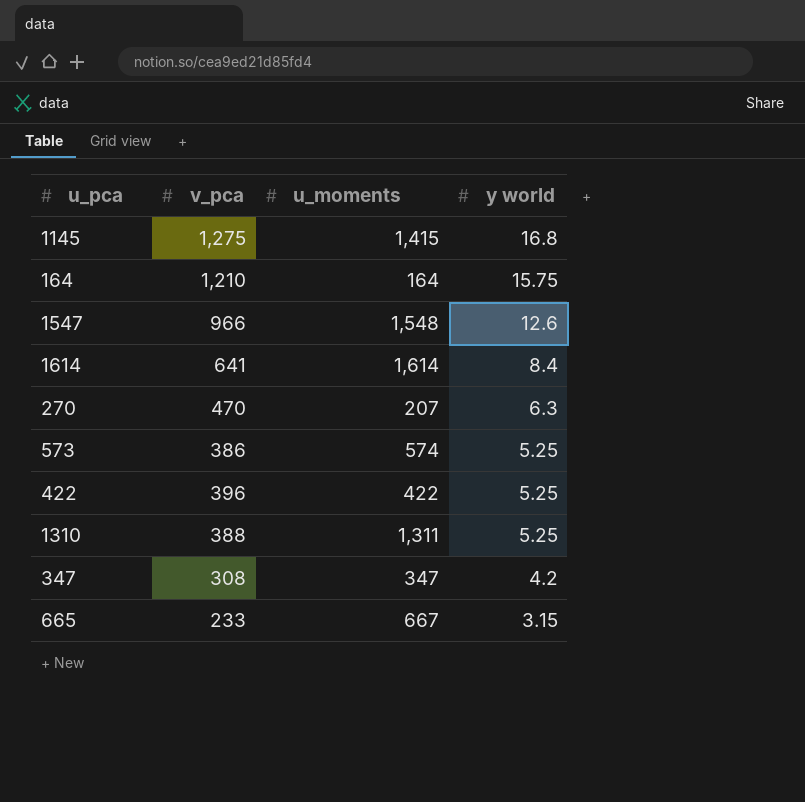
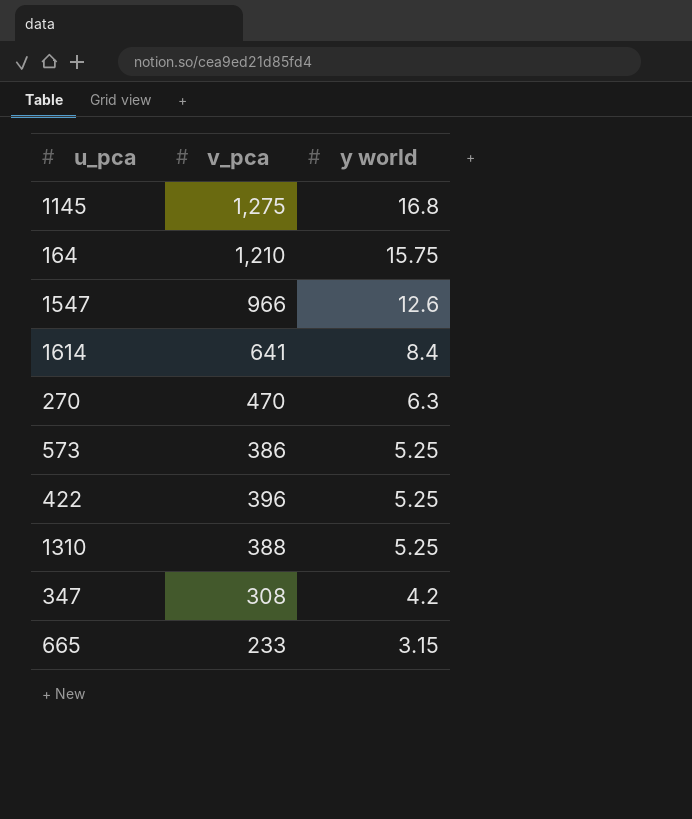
column u_moments | position: 3 -> none

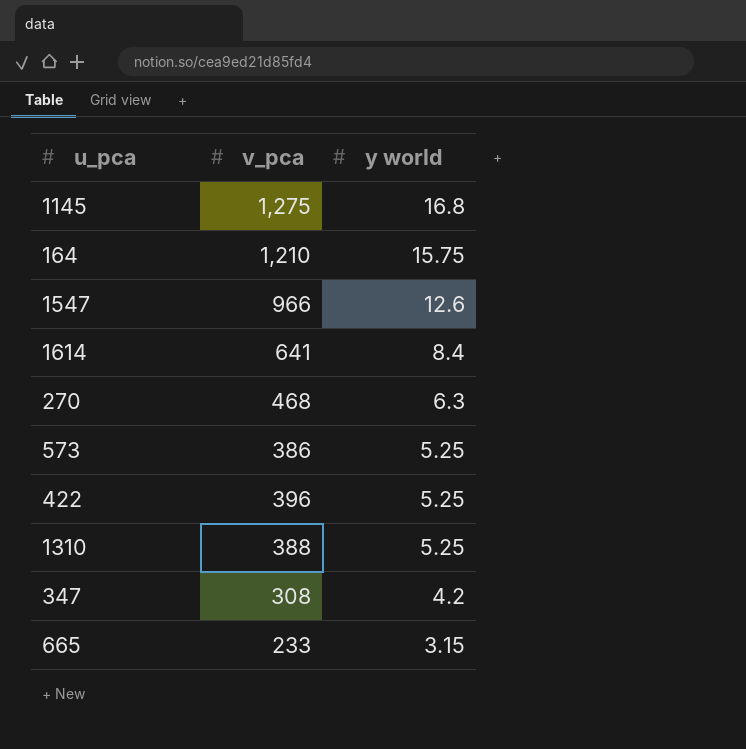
270 | v_pca: 470 -> 468

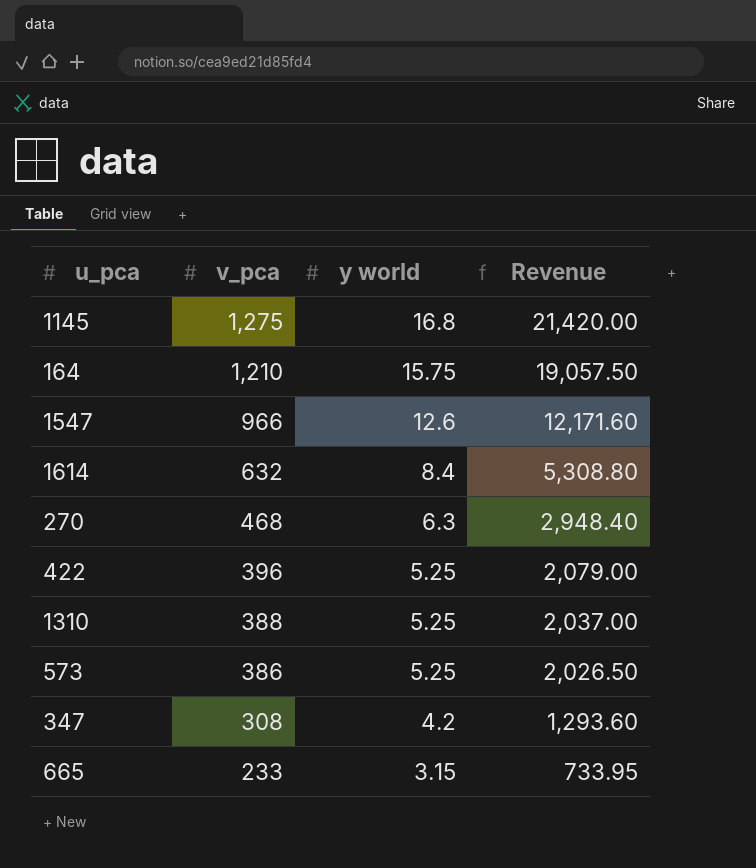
row order: y world descending -> v_pca descending
column Revenue | formula: none -> [v_pca] * [y world]
1614 | v_pca: 641 -> 632

